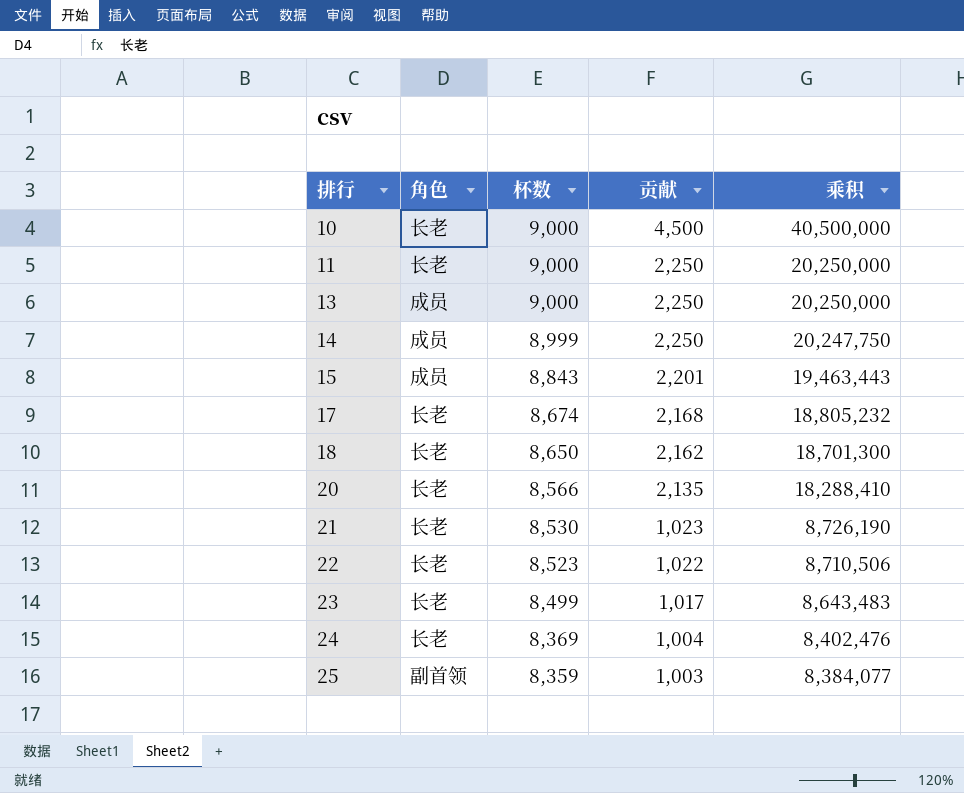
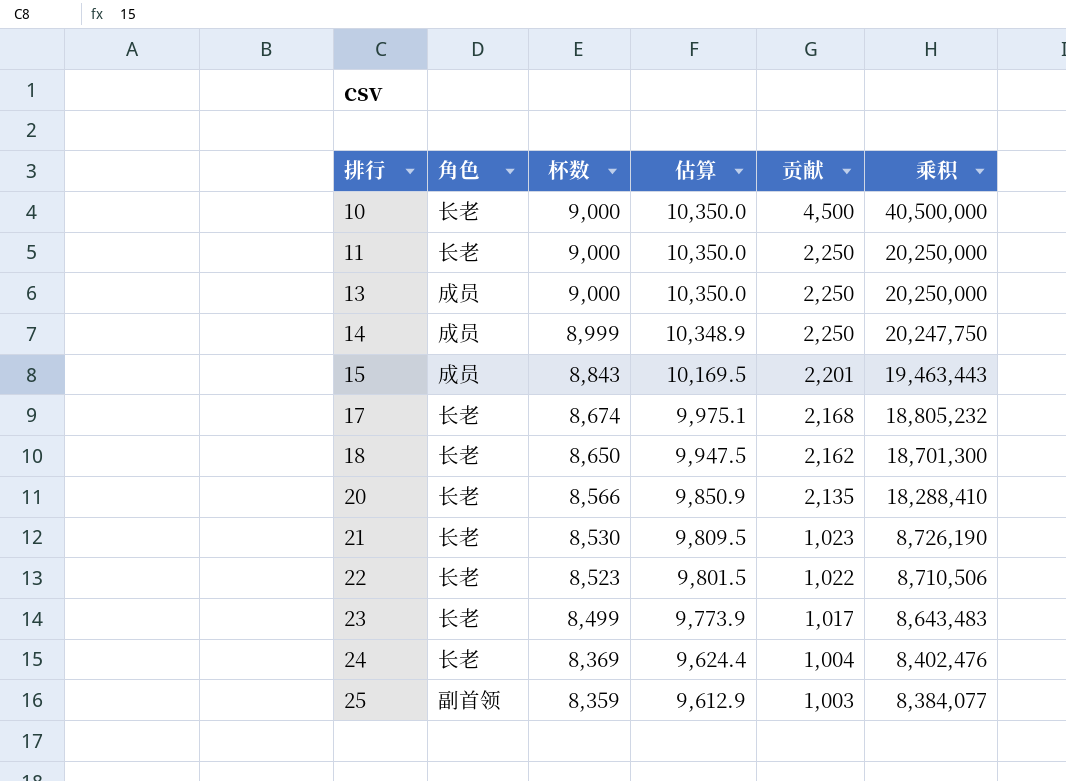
column 估算 | formula: none -> [杯数] * 1.15

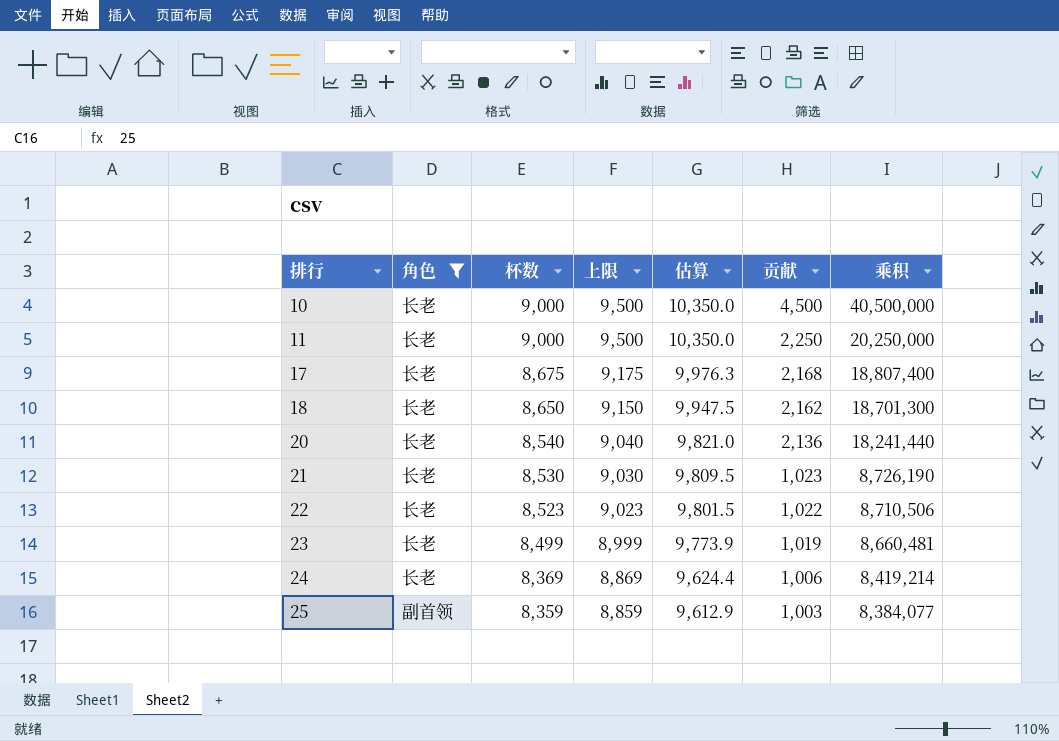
filter: none -> 角色 != 成员
column 上限 | formula: none -> [杯数] + 500
17 | 杯数: 8,674 -> 8,675
17 | 估算: 9,975.1 -> 9,976.3
17 | 乘积: 18,805,232 -> 18,807,400
20 | 杯数: 8,566 -> 8,540
20 | 估算: 9,850.9 -> 9,821.0
20 | 贡献: 2,135 -> 2,136
20 | 乘积: 18,288,410 -> 18,241,440
23 | 贡献: 1,017 -> 1,019
23 | 乘积: 8,643,483 -> 8,660,481
24 | 贡献: 1,004 -> 1,006
24 | 乘积: 8,402,476 -> 8,419,214

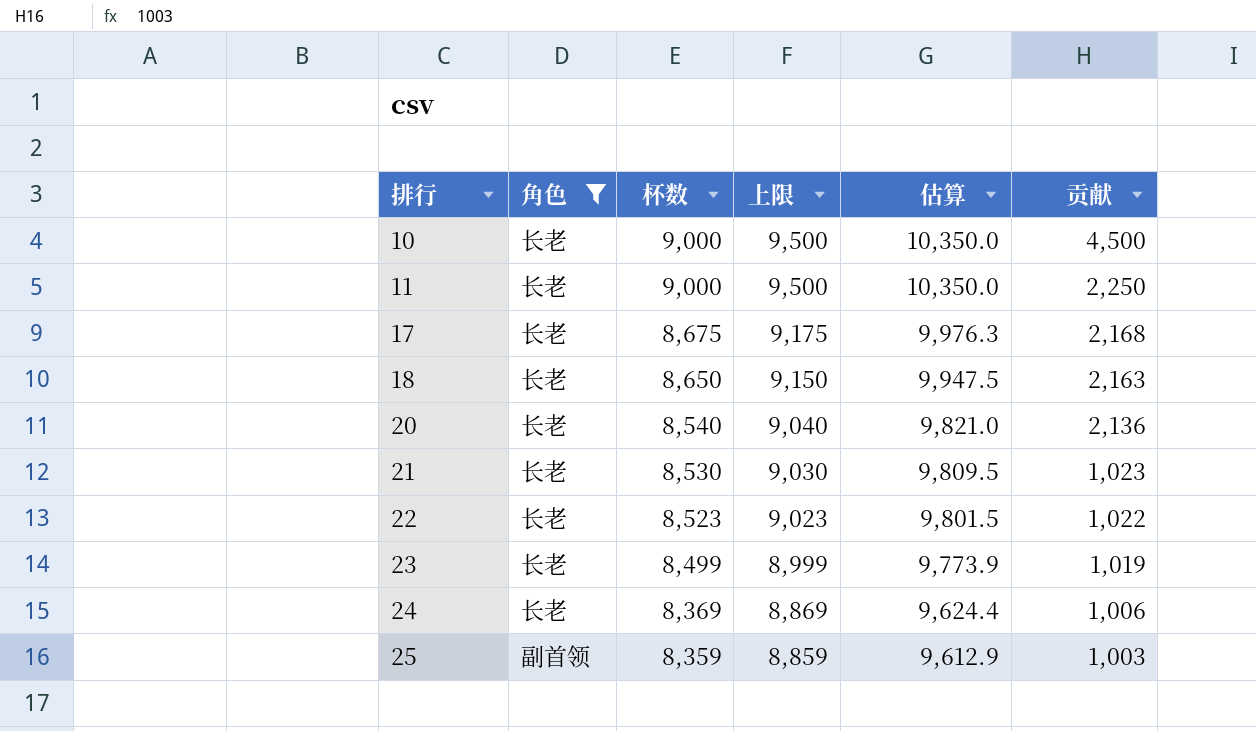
column 乘积 | formula: [杯数] * [贡献] -> none
18 | 贡献: 2,162 -> 2,163

